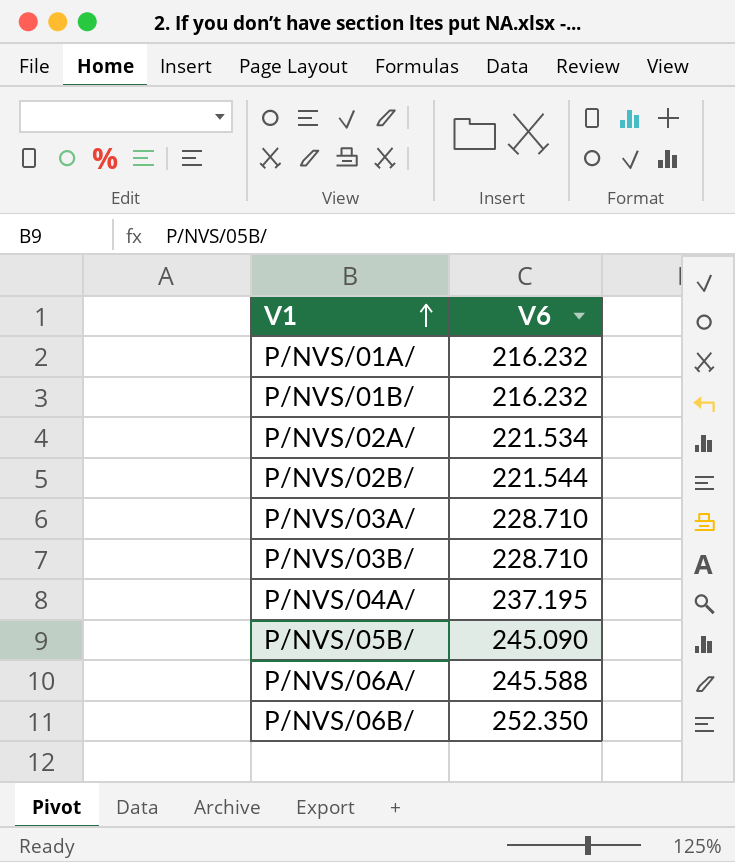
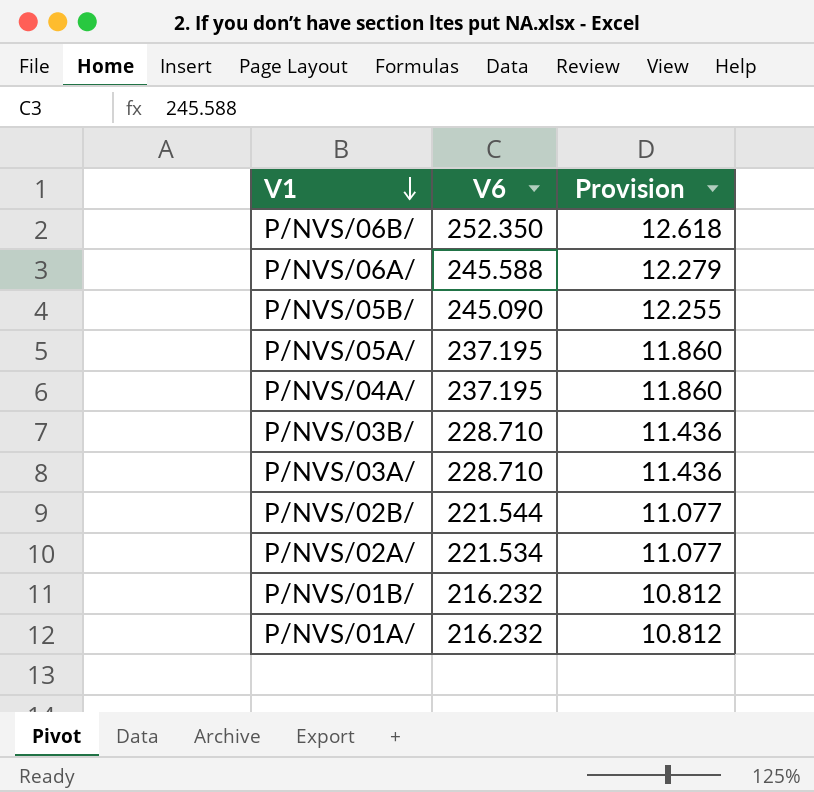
row order: V1 ascending -> V1 descending
column Provision | formula: none -> [V6] * 0.05
row P/NVS/05A/: none -> 237.195 | 11.860

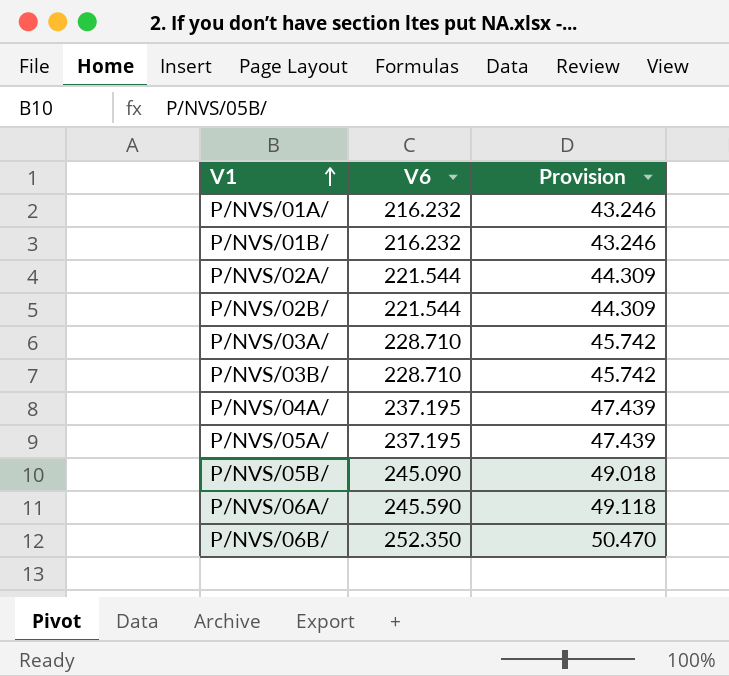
row order: V1 descending -> V1 ascending
column Provision | formula: [V6] * 0.05 -> [V6] * 0.2
P/NVS/02A/ | V6: 221.534 -> 221.544
P/NVS/06A/ | V6: 245.588 -> 245.590

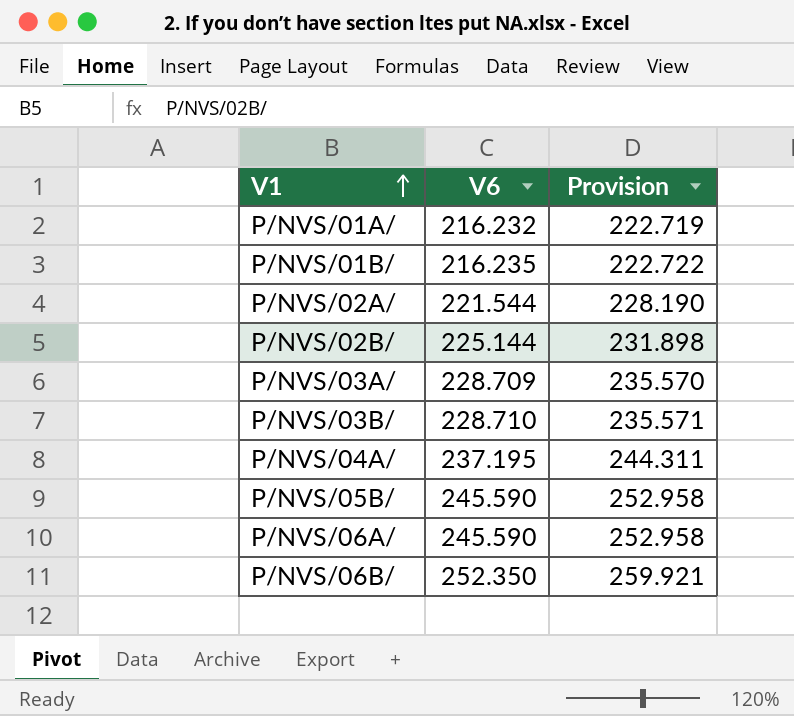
column Provision | formula: [V6] * 0.2 -> [V6] * 1.03
row P/NVS/05A/: 237.195 | 47.439 -> none
P/NVS/01B/ | V6: 216.232 -> 216.235
P/NVS/02B/ | V6: 221.544 -> 225.144
P/NVS/03A/ | V6: 228.710 -> 228.709
P/NVS/05B/ | V6: 245.090 -> 245.590

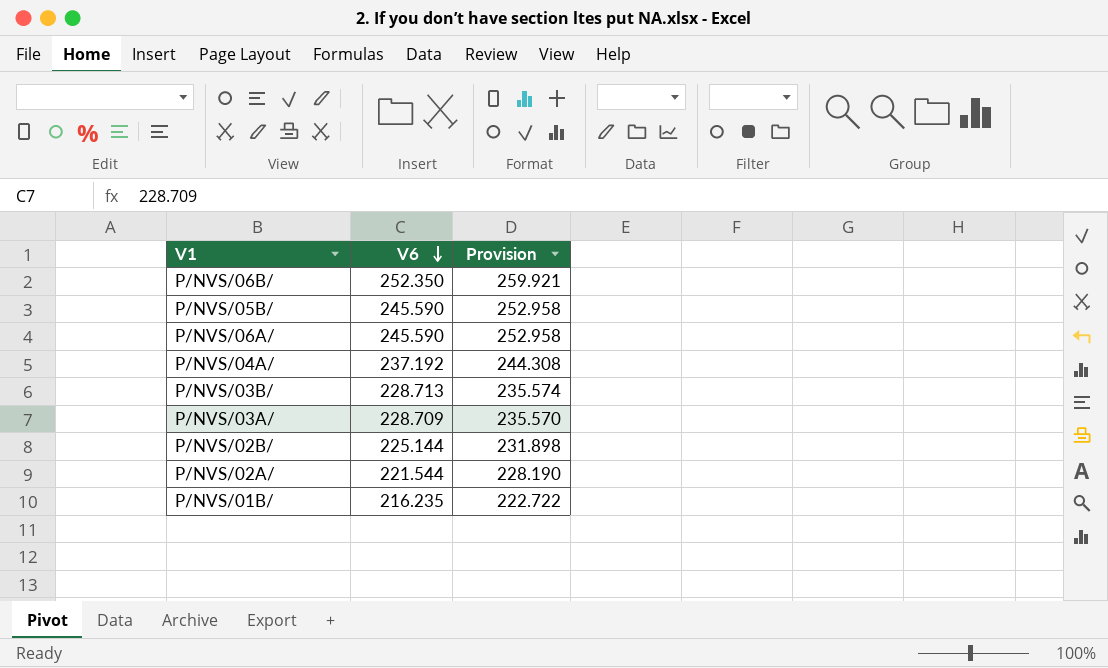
row order: V1 ascending -> V6 descending
row P/NVS/01A/: 216.232 | 222.719 -> none
P/NVS/04A/ | V6: 237.195 -> 237.192
P/NVS/04A/ | Provision: 244.311 -> 244.308
P/NVS/03B/ | V6: 228.710 -> 228.713
P/NVS/03B/ | Provision: 235.571 -> 235.574

